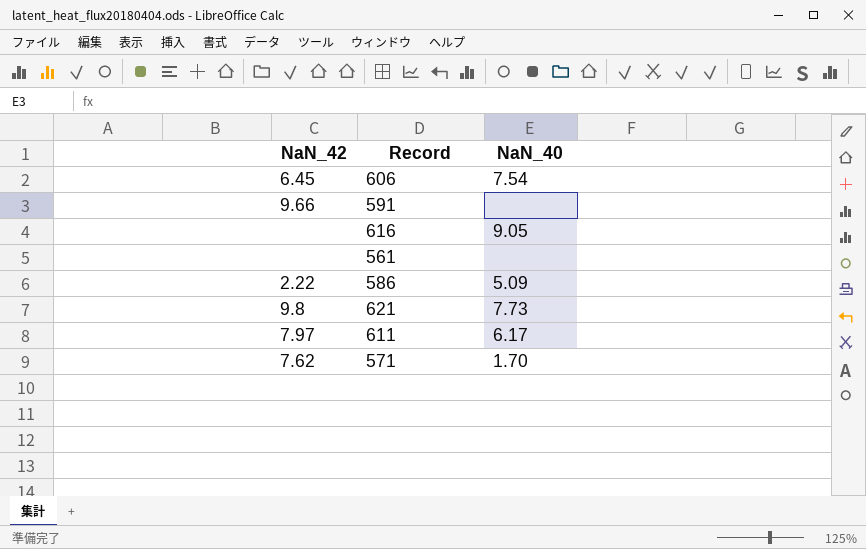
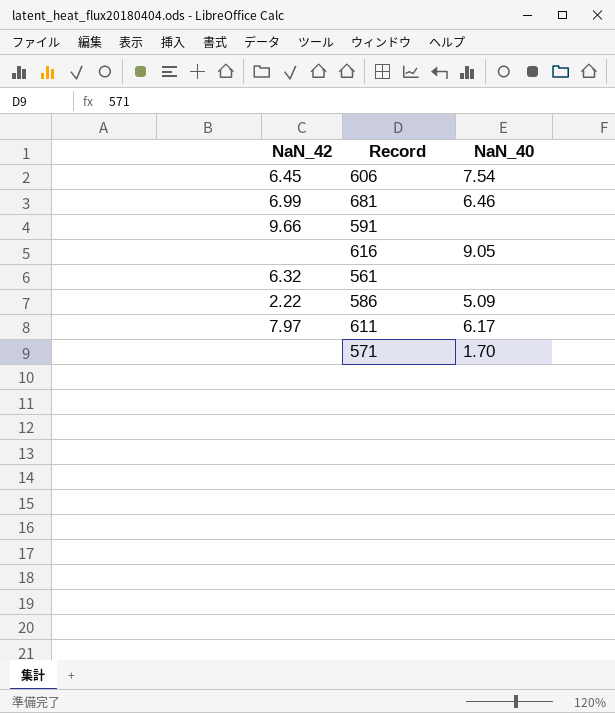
row 621: 9.8 | 7.73 -> none
row 681: none -> 6.99 | 6.46
561 | NaN_42: none -> 6.32
571 | NaN_42: 7.62 -> none

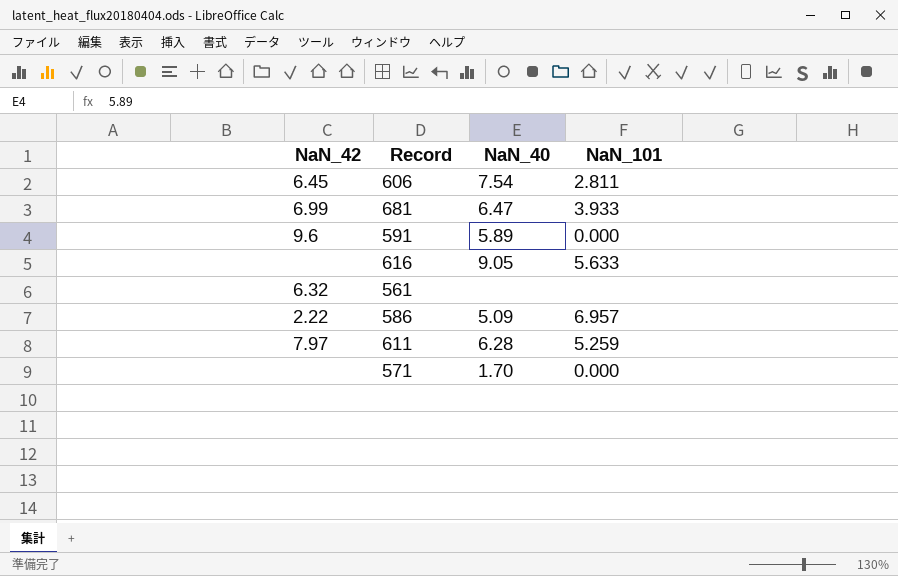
column NaN_101 | position: none -> 4
681 | NaN_40: 6.46 -> 6.47
591 | NaN_42: 9.66 -> 9.6
591 | NaN_40: none -> 5.89
611 | NaN_40: 6.17 -> 6.28

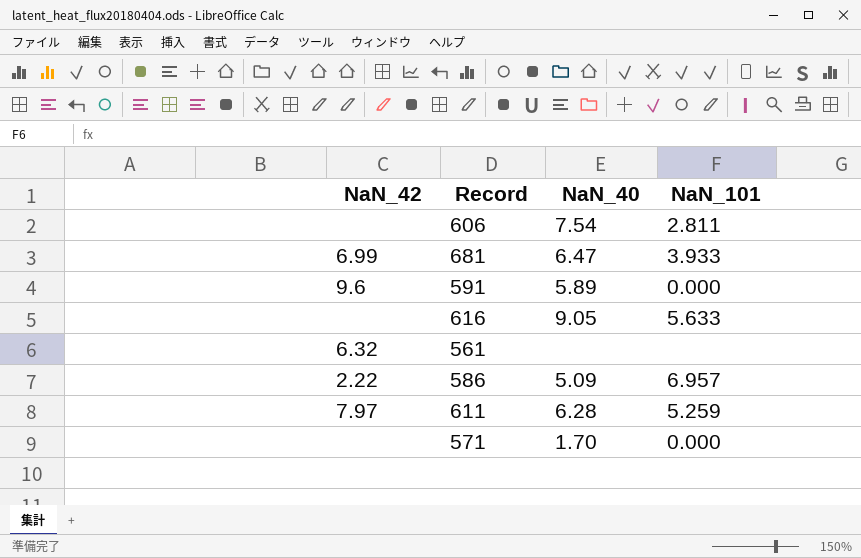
606 | NaN_42: 6.45 -> none

